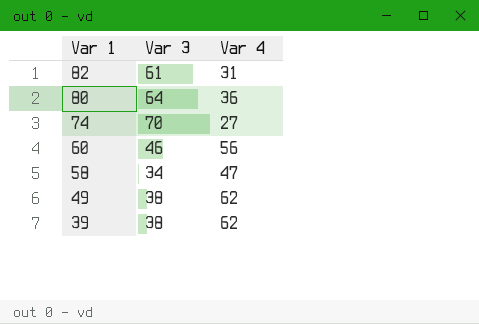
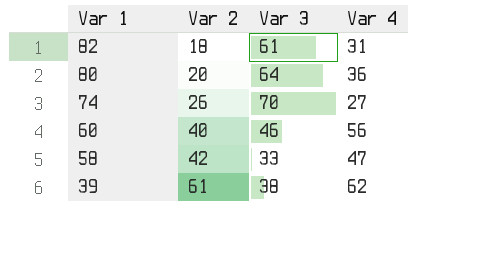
column Var 2 | position: none -> 2
row 49: 38 | 62 -> none
58 | Var 3: 34 -> 33

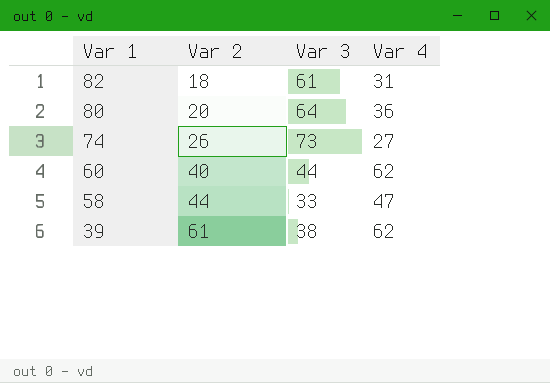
74 | Var 3: 70 -> 73
60 | Var 3: 46 -> 44
60 | Var 4: 56 -> 62
58 | Var 2: 42 -> 44

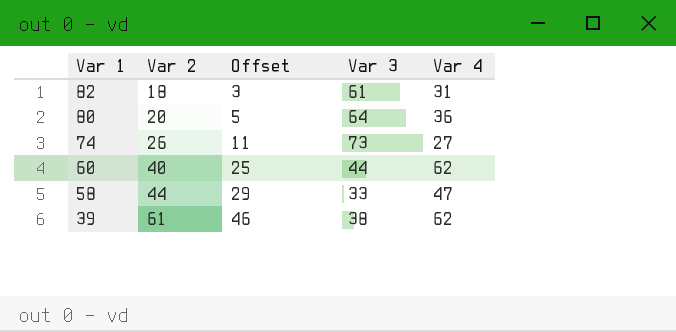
column Offset | formula: none -> [Var 2] - 15

